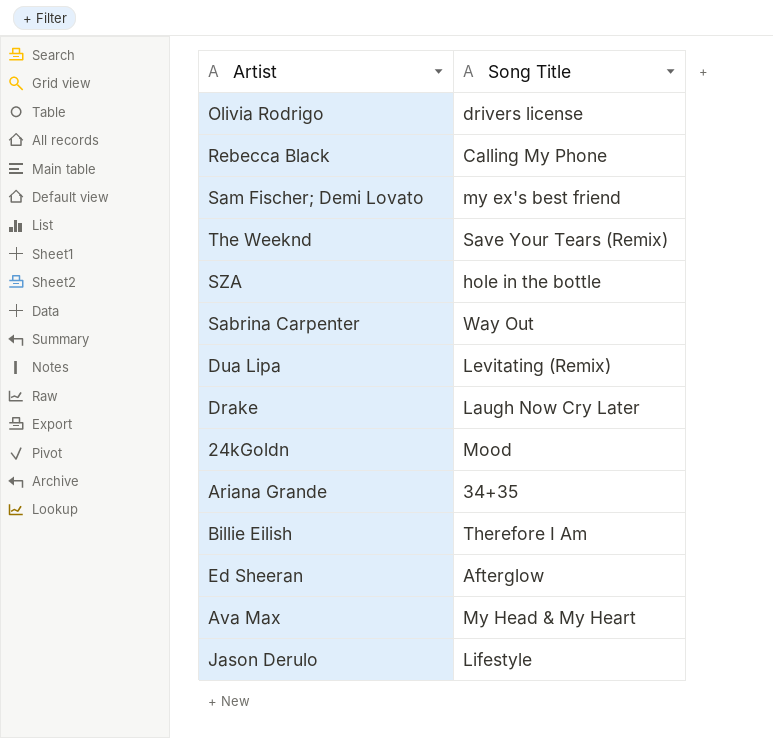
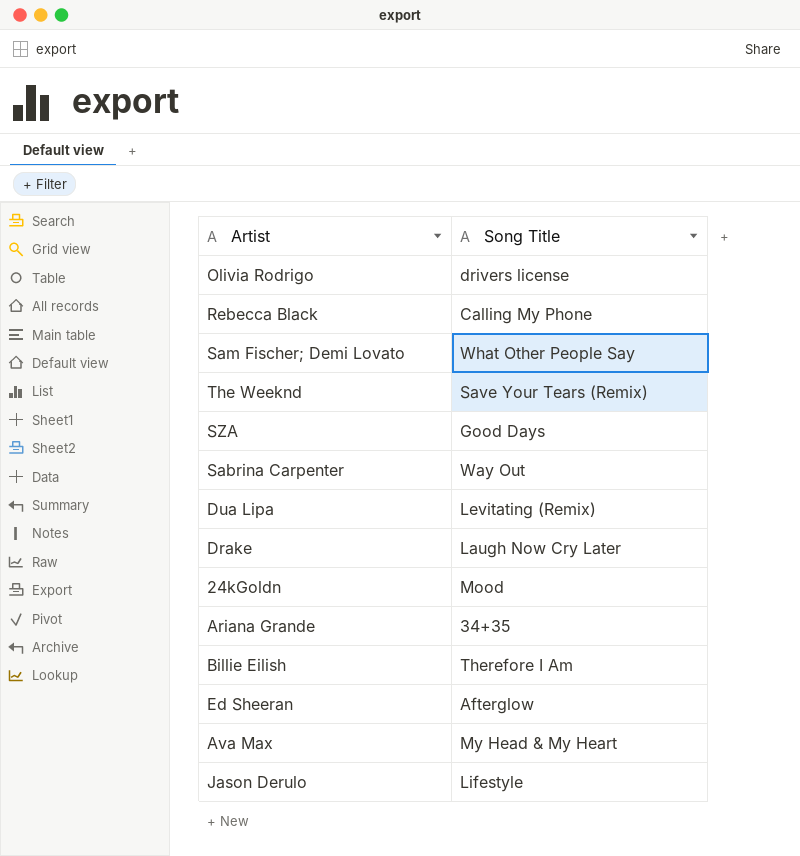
Sam Fischer; Demi Lovato | Song Title: my ex's best friend -> What Other People Say
SZA | Song Title: hole in the bottle -> Good Days

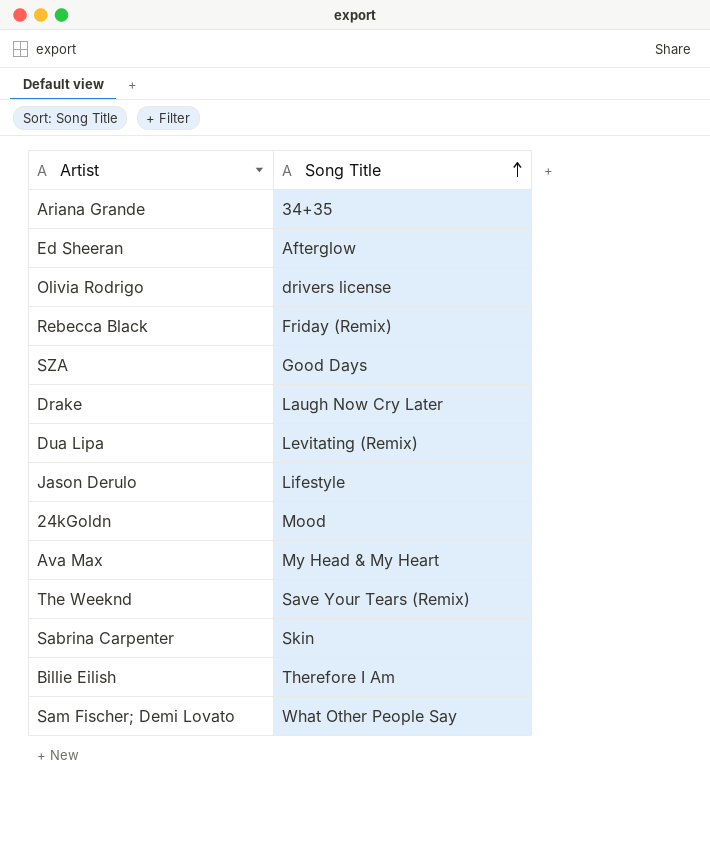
row order: none -> Song Title ascending
Rebecca Black | Song Title: Calling My Phone -> Friday (Remix)
Sabrina Carpenter | Song Title: Way Out -> Skin

